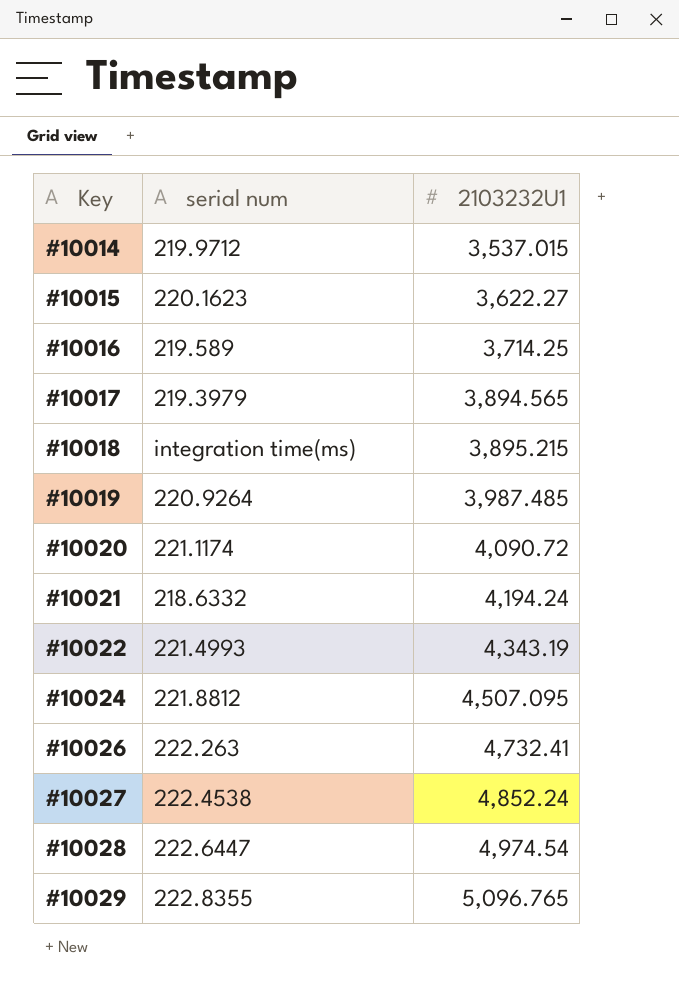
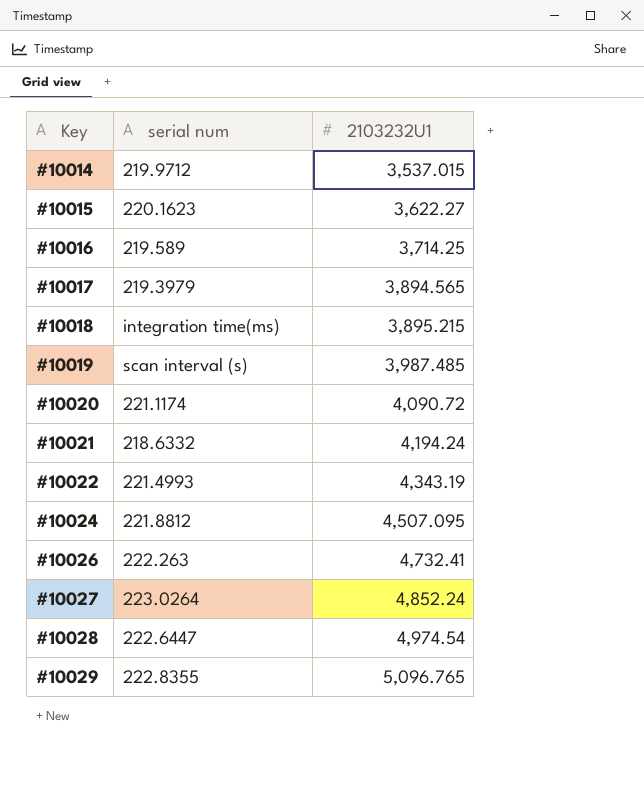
#10019 | serial num: 220.9264 -> scan interval (s)
#10027 | serial num: 222.4538 -> 223.0264

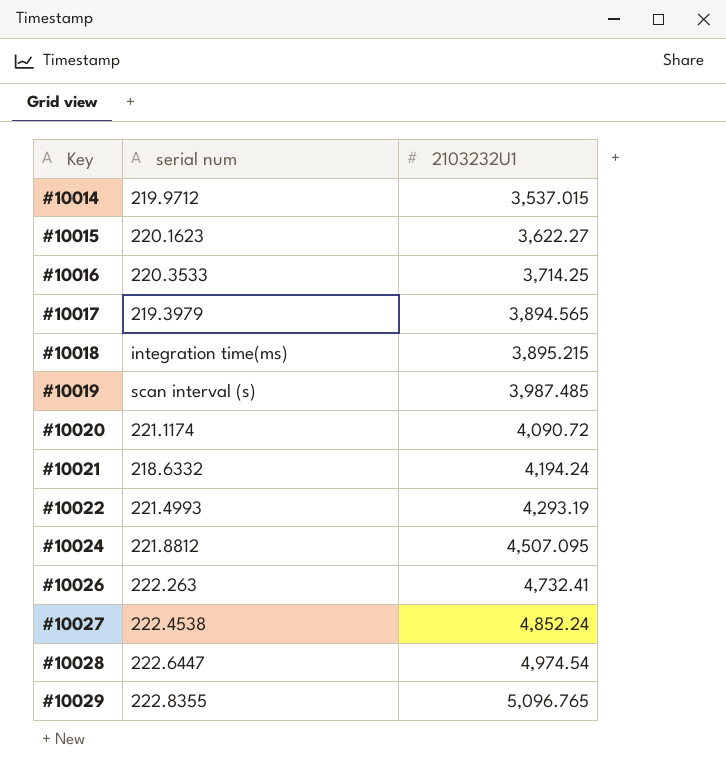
#10016 | serial num: 219.589 -> 220.3533
#10022 | 2103232U1: 4,343.19 -> 4,293.19
#10027 | serial num: 223.0264 -> 222.4538

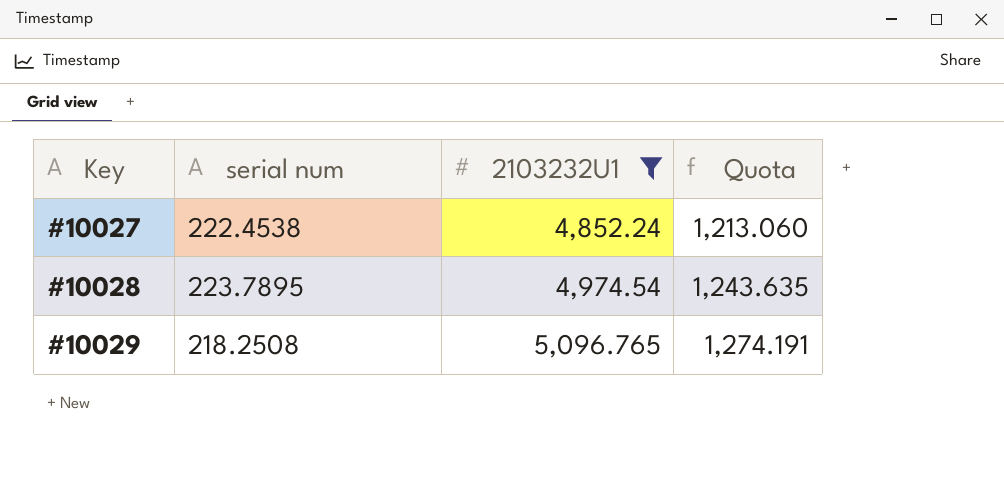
filter: none -> 2103232U1 >= 4,852.24
column Quota | formula: none -> [2103232U1] * 0.25
#10028 | serial num: 222.6447 -> 223.7895
#10029 | serial num: 222.8355 -> 218.2508

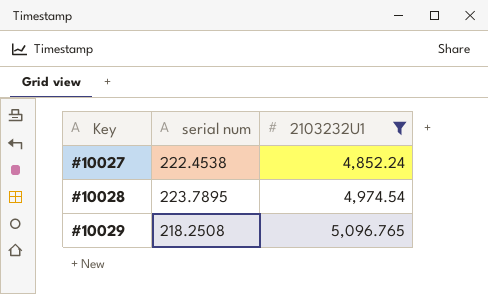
column Quota | formula: [2103232U1] * 0.25 -> none

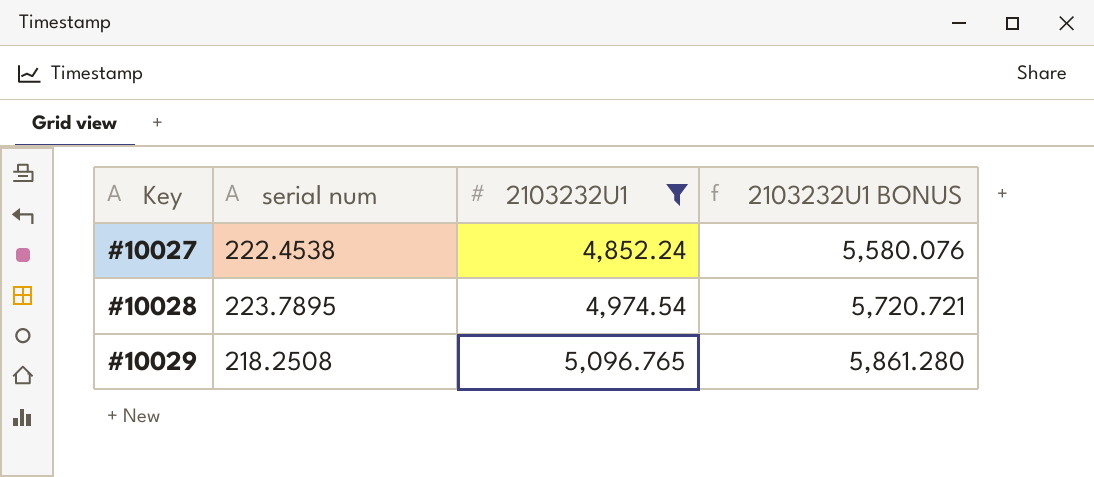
column 2103232U1 BONUS | formula: none -> [2103232U1] * 1.15

